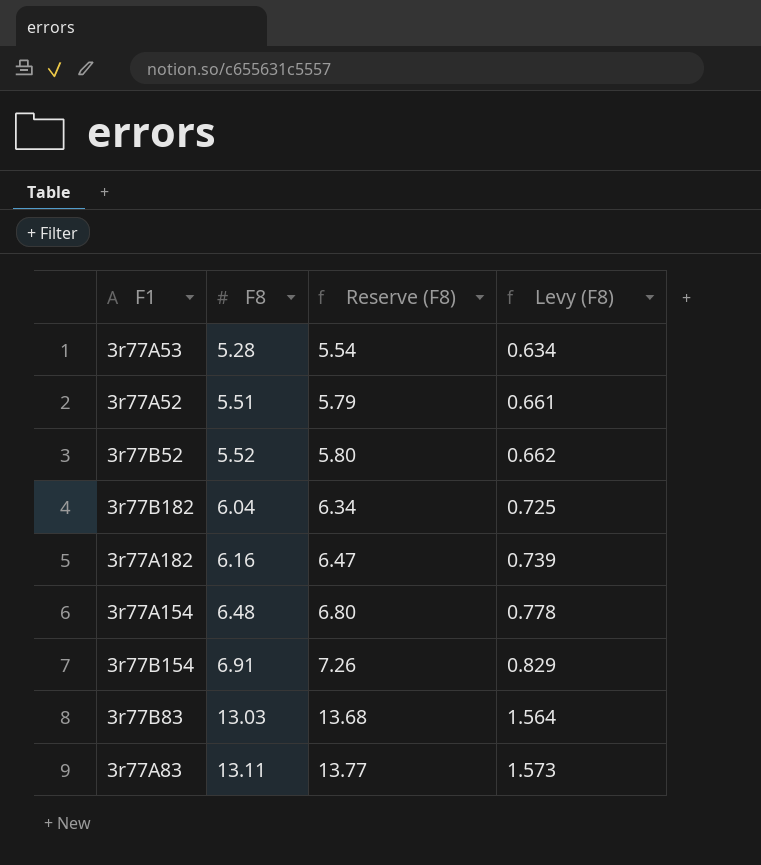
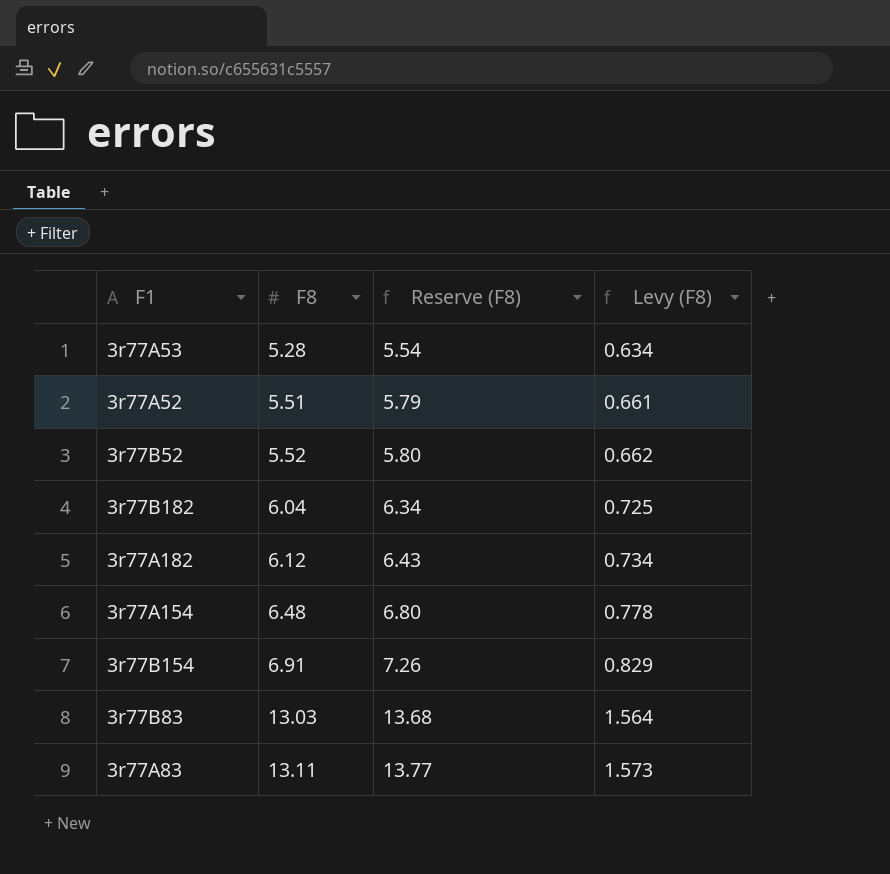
3r77A182 | F8: 6.16 -> 6.12
3r77A182 | Reserve (F8): 6.47 -> 6.43
3r77A182 | Levy (F8): 0.739 -> 0.734

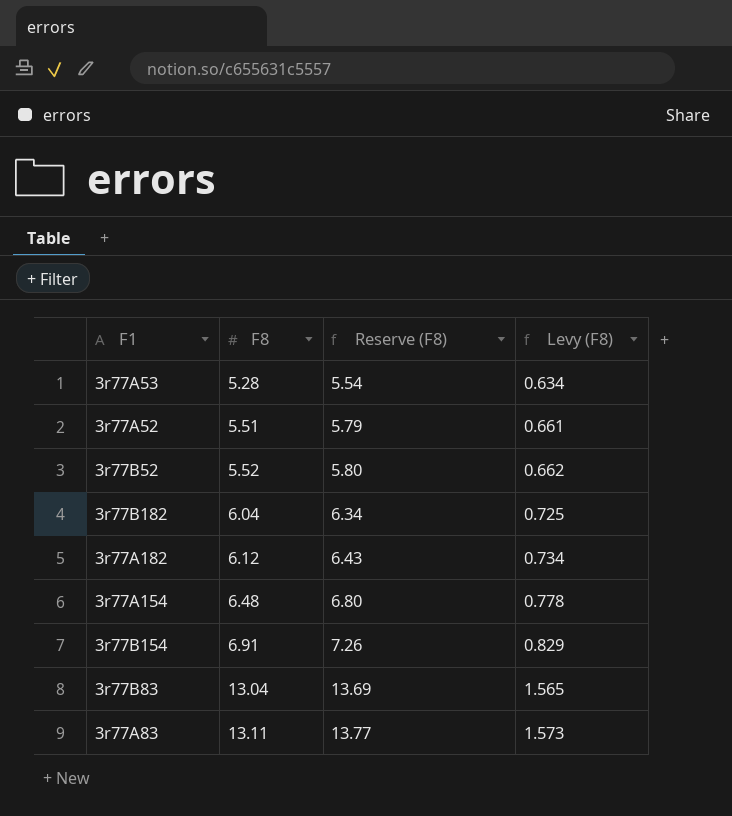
3r77B83 | F8: 13.03 -> 13.04
3r77B83 | Reserve (F8): 13.68 -> 13.69
3r77B83 | Levy (F8): 1.564 -> 1.565

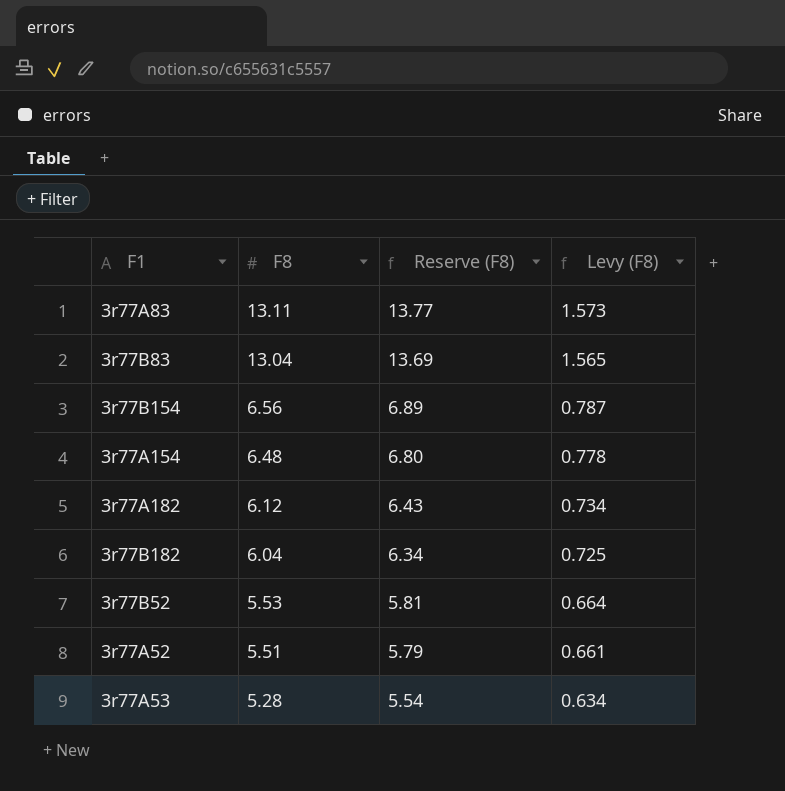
row order: F8 ascending -> F8 descending
3r77B154 | F8: 6.91 -> 6.56
3r77B154 | Reserve (F8): 7.26 -> 6.89
3r77B154 | Levy (F8): 0.829 -> 0.787
3r77B52 | F8: 5.52 -> 5.53
3r77B52 | Reserve (F8): 5.80 -> 5.81
3r77B52 | Levy (F8): 0.662 -> 0.664

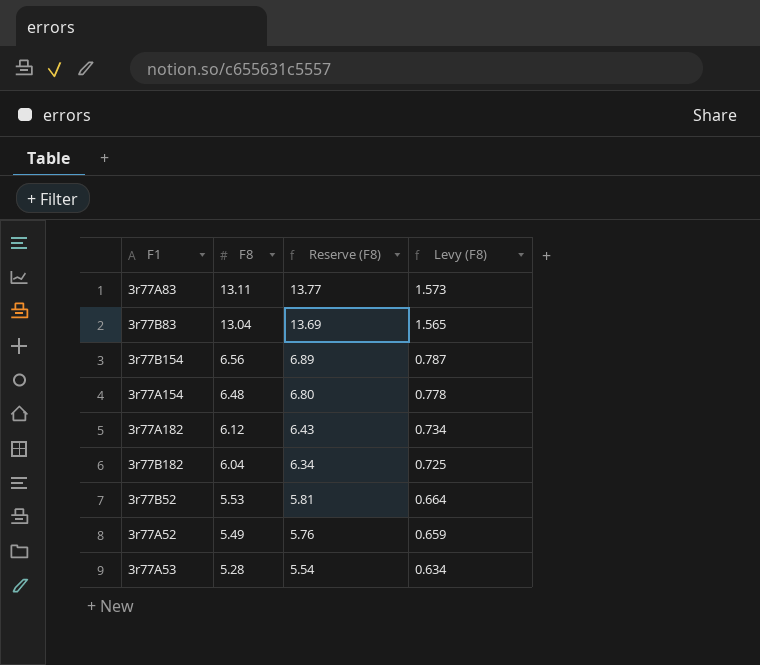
3r77A52 | F8: 5.51 -> 5.49
3r77A52 | Reserve (F8): 5.79 -> 5.76
3r77A52 | Levy (F8): 0.661 -> 0.659

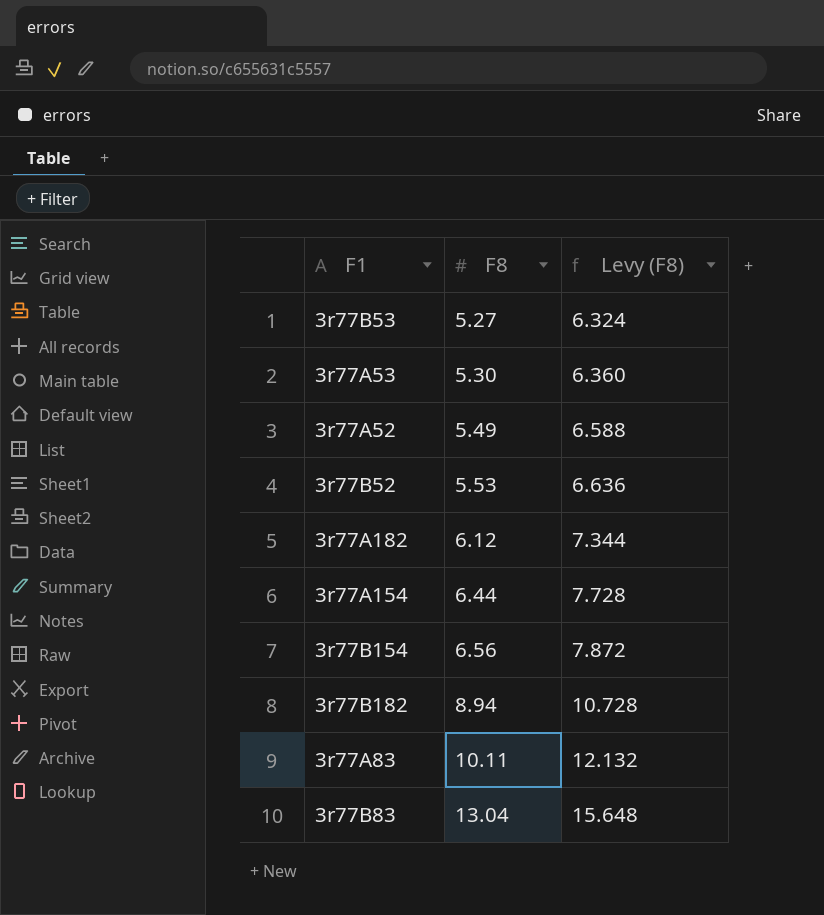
row order: F8 descending -> F8 ascending
column Reserve (F8) | formula: [F8] * 1.05 -> none
column Levy (F8) | formula: [F8] * 0.12 -> [F8] * 1.2
row 3r77B53: none -> 5.27 | 6.324
3r77A53 | F8: 5.28 -> 5.30
3r77A154 | F8: 6.48 -> 6.44
3r77B182 | F8: 6.04 -> 8.94
3r77A83 | F8: 13.11 -> 10.11

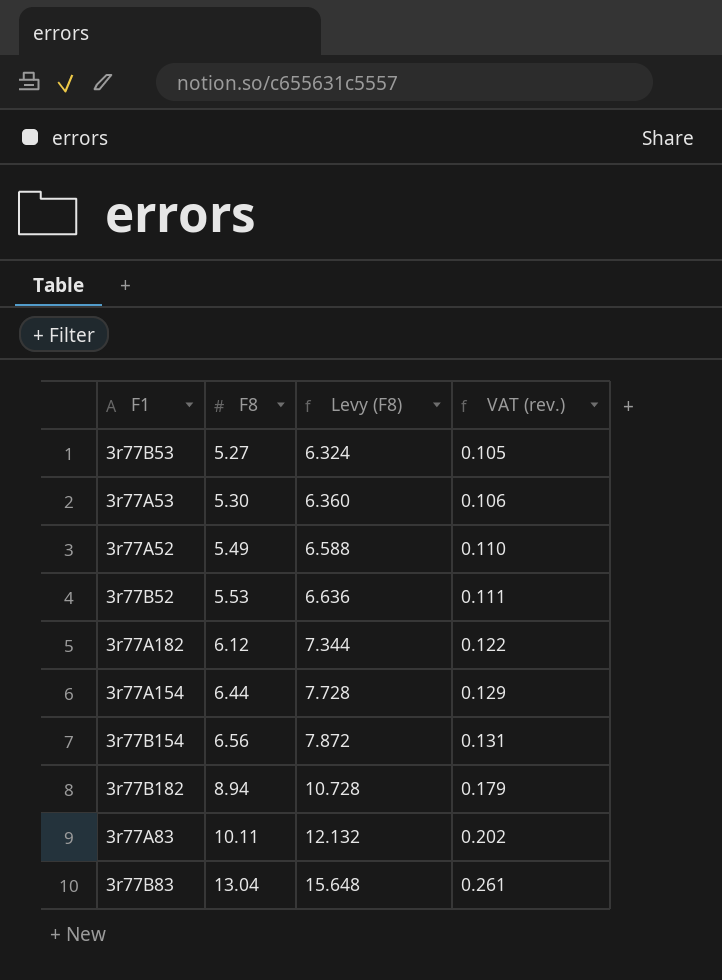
column VAT (rev.) | formula: none -> [F8] * 0.02

